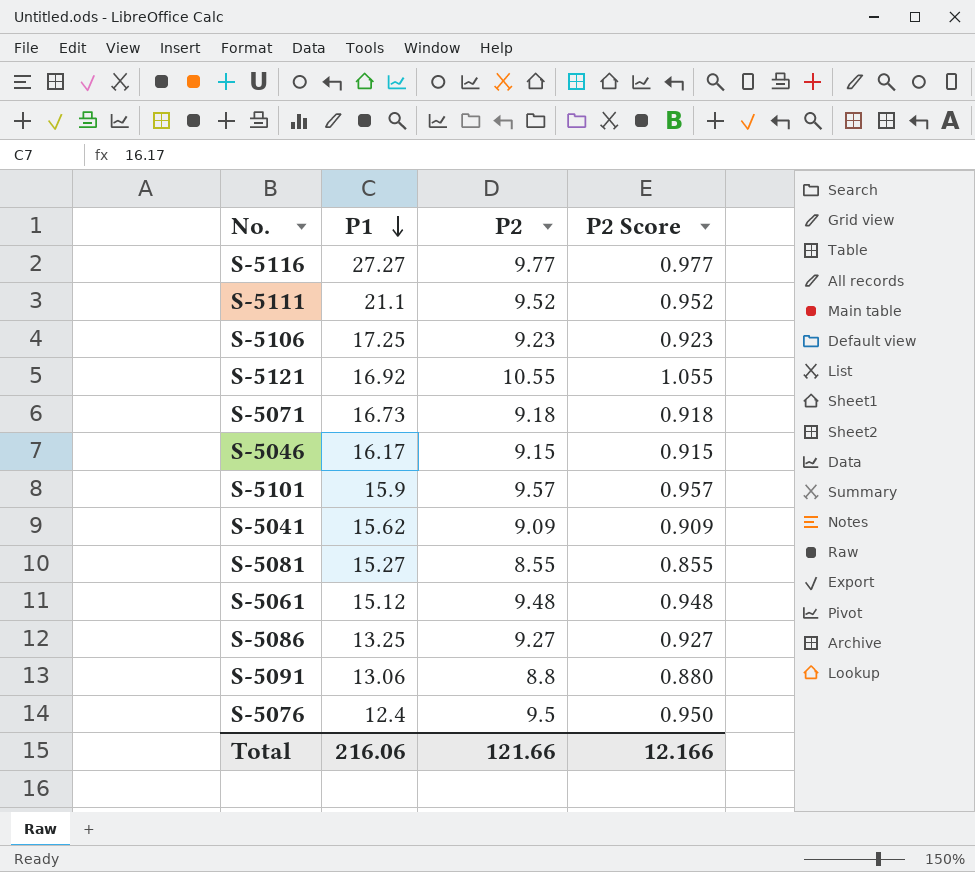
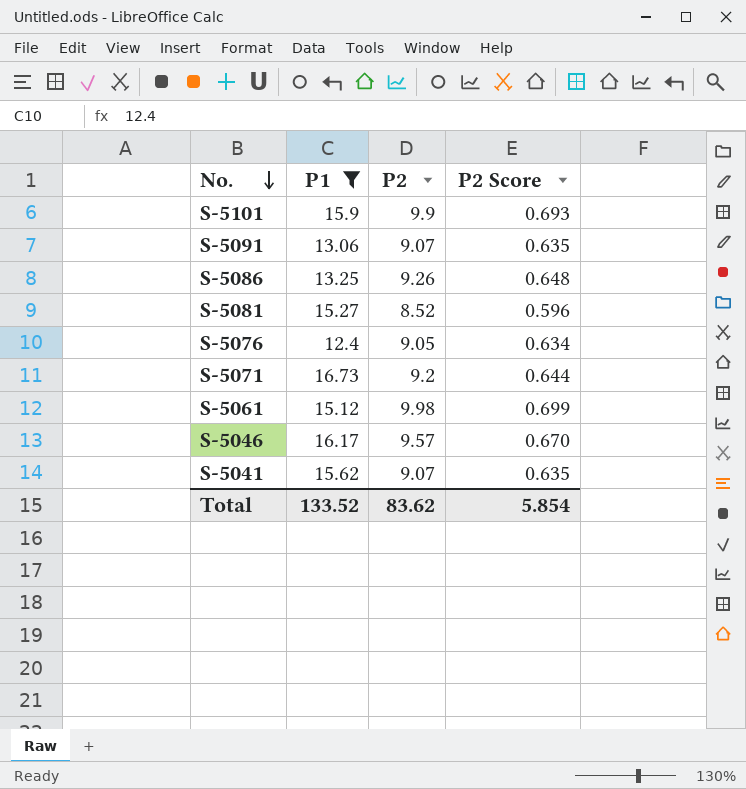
filter: none -> P1 <= 16.73
row order: P1 descending -> No. descending
column P2 Score | formula: [P2] * 0.1 -> [P2] * 0.07
S-5101 | P2: 9.57 -> 9.9
S-5091 | P2: 8.8 -> 9.07
S-5086 | P2: 9.27 -> 9.26
S-5081 | P2: 8.55 -> 8.52
S-5076 | P2: 9.5 -> 9.05
S-5071 | P2: 9.18 -> 9.2
S-5061 | P2: 9.48 -> 9.98
S-5046 | P2: 9.15 -> 9.57
S-5041 | P2: 9.09 -> 9.07
Total | P1: 216.06 -> 133.52
Total | P2: 121.66 -> 83.62
Total | P2 Score: 12.166 -> 5.854

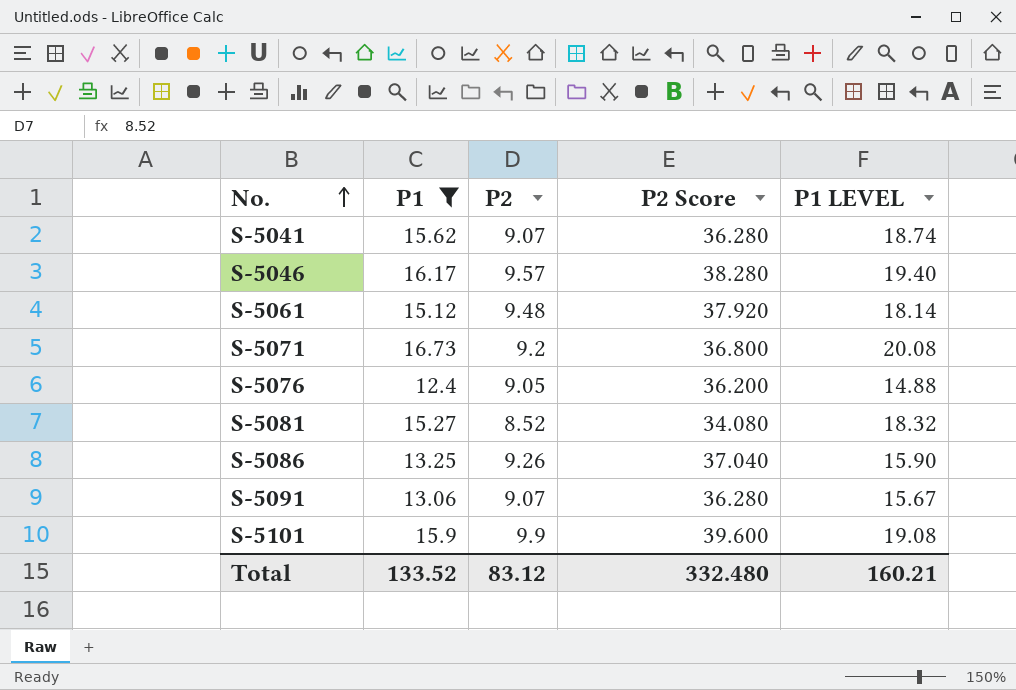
row order: No. descending -> No. ascending
column P2 Score | formula: [P2] * 0.07 -> [P2] * 4
column P1 LEVEL | formula: none -> [P1] * 1.2
S-5061 | P2: 9.98 -> 9.48
Total | P2: 83.62 -> 83.12
Total | P2 Score: 5.854 -> 332.480

